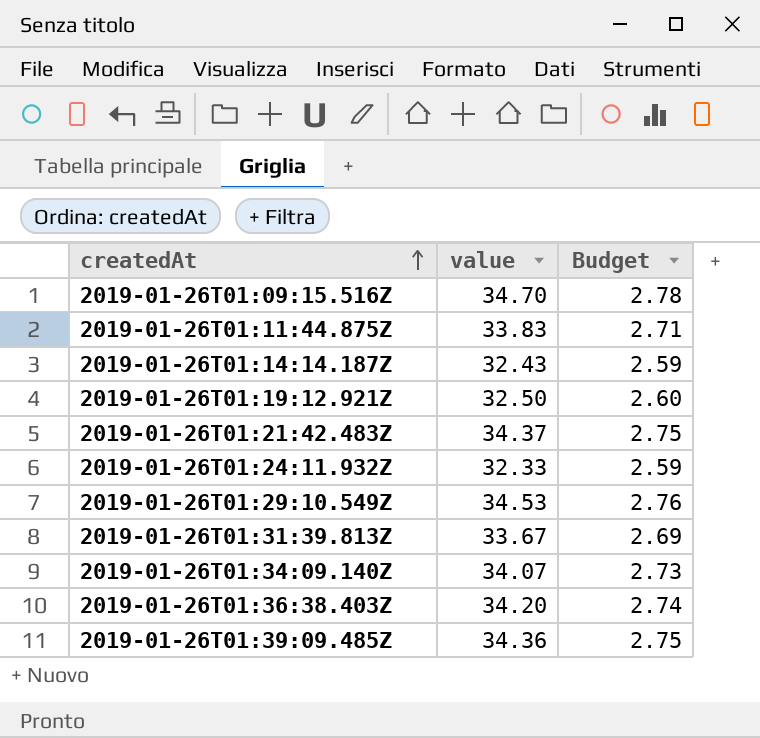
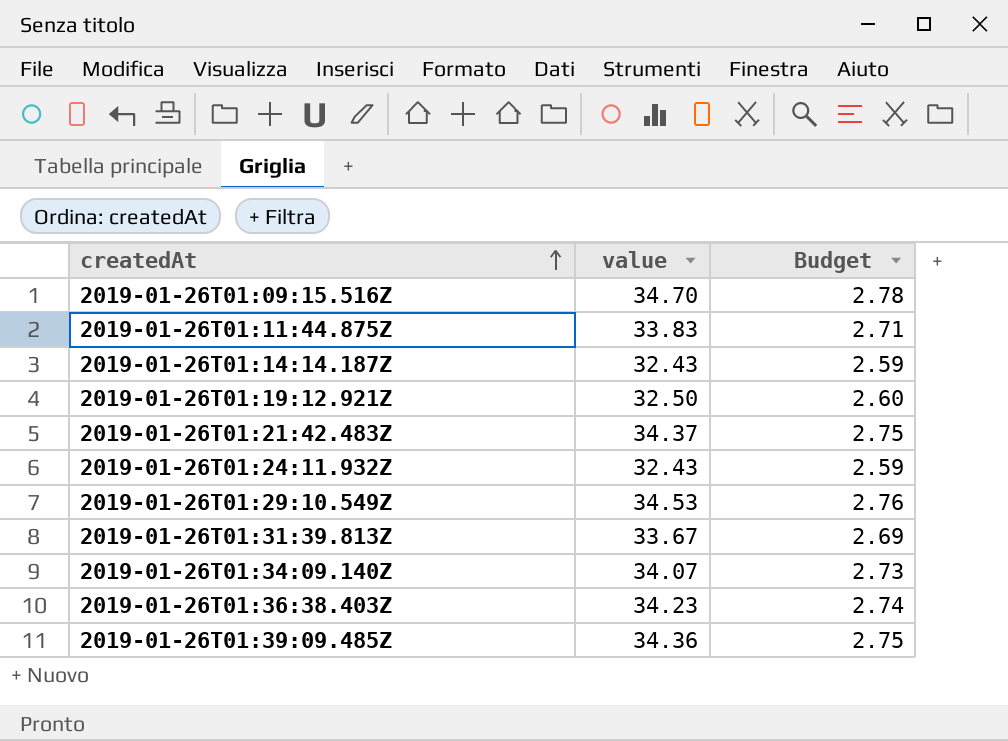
2019-01-26T01:24:11.932Z | value: 32.33 -> 32.43
2019-01-26T01:36:38.403Z | value: 34.20 -> 34.23

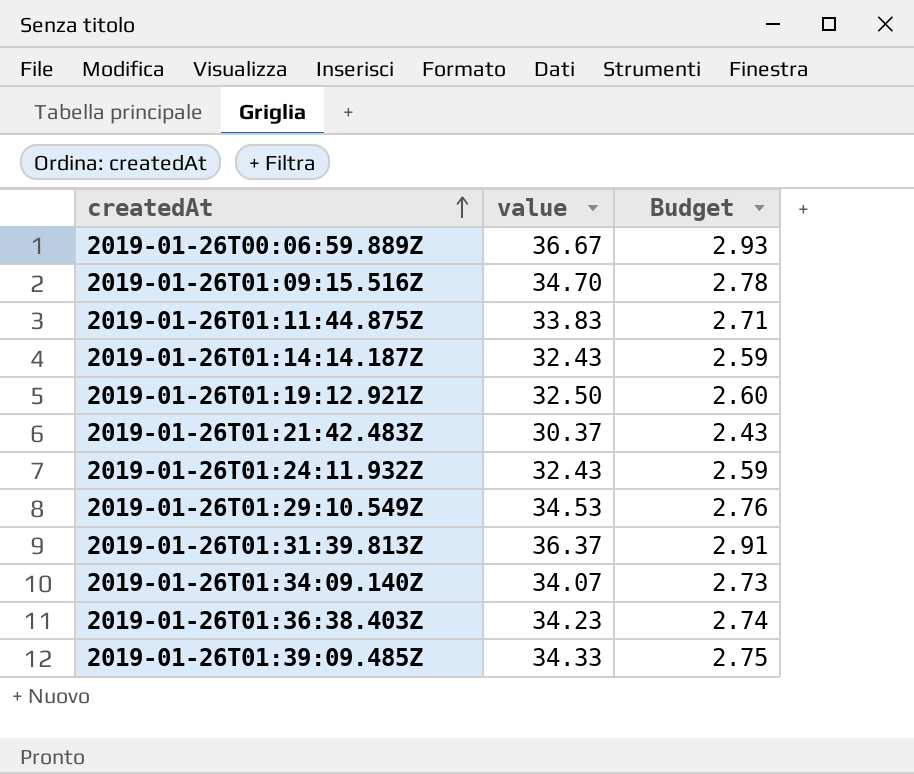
row 2019-01-26T00:06:59.889Z: none -> 36.67 | 2.93
2019-01-26T01:21:42.483Z | value: 34.37 -> 30.37
2019-01-26T01:21:42.483Z | Budget: 2.75 -> 2.43
2019-01-26T01:31:39.813Z | value: 33.67 -> 36.37
2019-01-26T01:31:39.813Z | Budget: 2.69 -> 2.91
2019-01-26T01:39:09.485Z | value: 34.36 -> 34.33

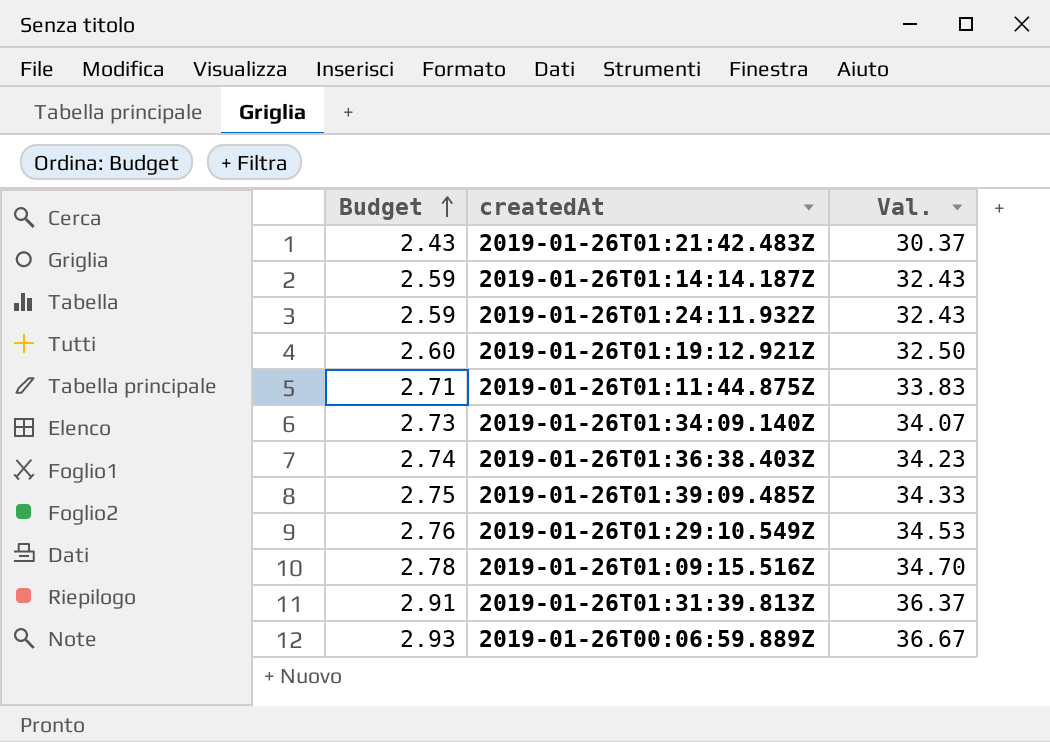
row order: createdAt ascending -> Budget ascending
column Budget | position: 3 -> 1
column name: value -> Val.

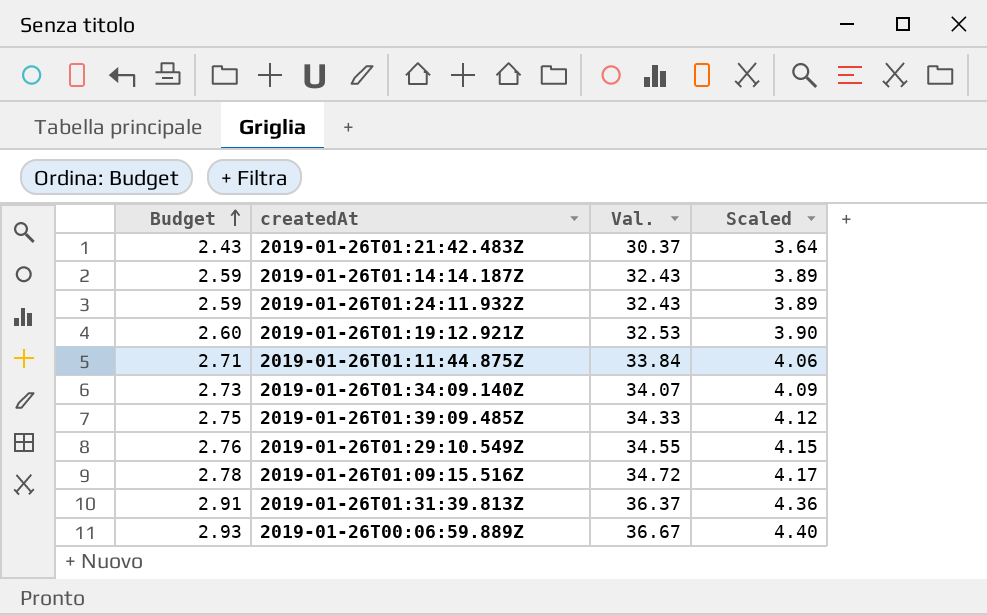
column Scaled | formula: none -> [Val.] * 0.12
row 2019-01-26T01:36:38.403Z: 2.74 | 34.23 -> none
2019-01-26T01:19:12.921Z | Val.: 32.50 -> 32.53
2019-01-26T01:11:44.875Z | Val.: 33.83 -> 33.84
2019-01-26T01:29:10.549Z | Val.: 34.53 -> 34.55
2019-01-26T01:09:15.516Z | Val.: 34.70 -> 34.72

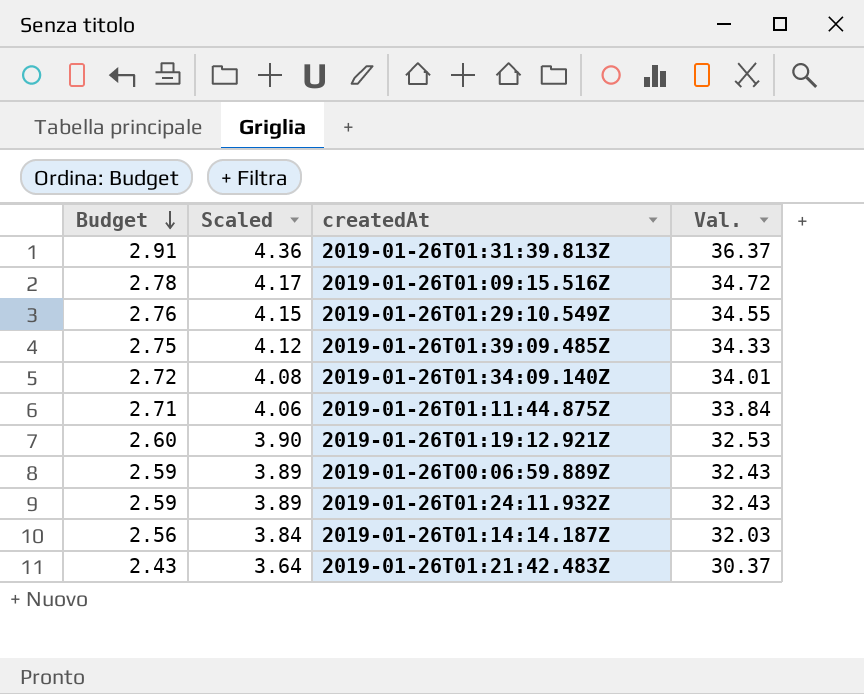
row order: Budget ascending -> Budget descending
column Scaled | position: 4 -> 2
2019-01-26T01:34:09.140Z | Budget: 2.73 -> 2.72
2019-01-26T01:34:09.140Z | Scaled: 4.09 -> 4.08
2019-01-26T01:34:09.140Z | Val.: 34.07 -> 34.01
2019-01-26T00:06:59.889Z | Budget: 2.93 -> 2.59
2019-01-26T00:06:59.889Z | Scaled: 4.40 -> 3.89
2019-01-26T00:06:59.889Z | Val.: 36.67 -> 32.43
2019-01-26T01:14:14.187Z | Budget: 2.59 -> 2.56
2019-01-26T01:14:14.187Z | Scaled: 3.89 -> 3.84
2019-01-26T01:14:14.187Z | Val.: 32.43 -> 32.03

